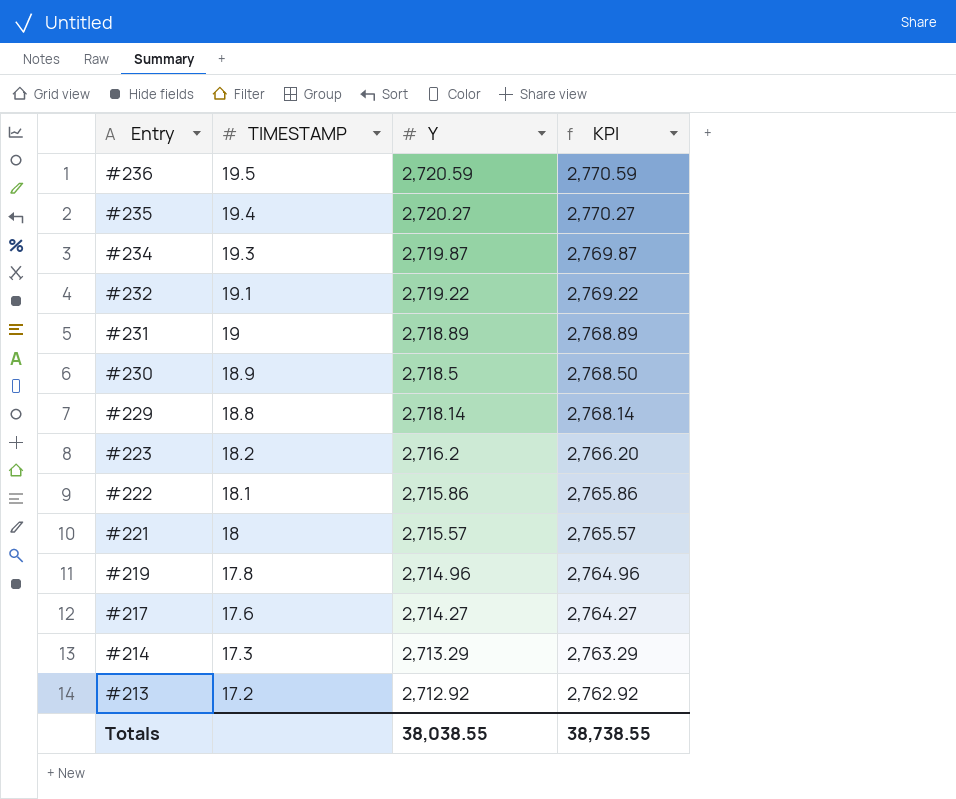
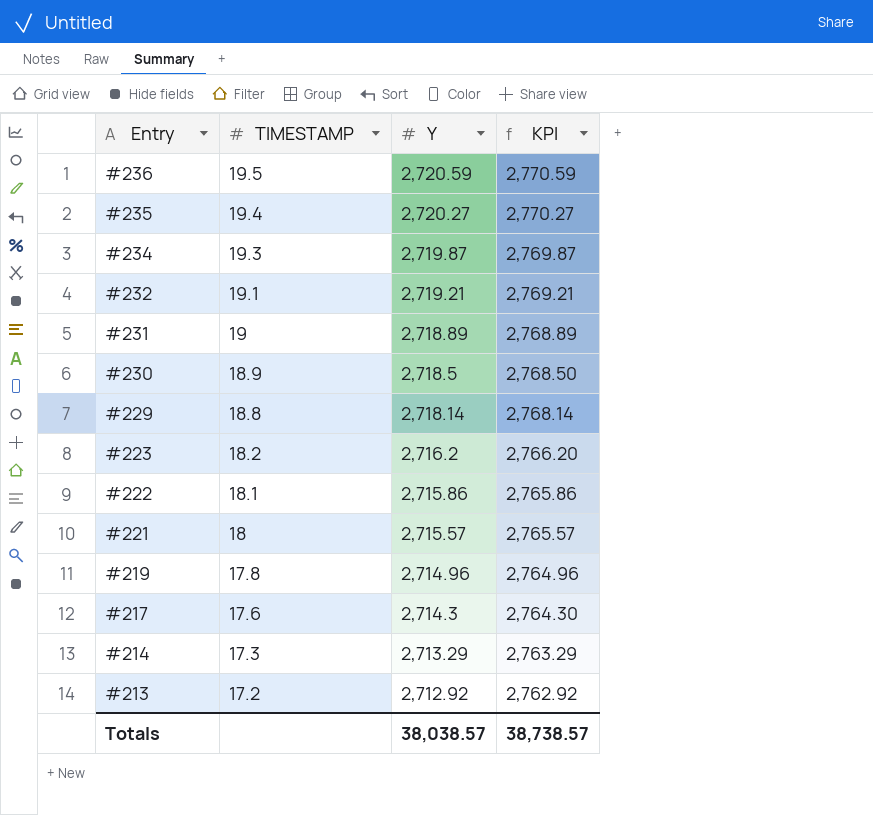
#232 | Y: 2,719.22 -> 2,719.21
#232 | KPI: 2,769.22 -> 2,769.21
#217 | Y: 2,714.27 -> 2,714.3
#217 | KPI: 2,764.27 -> 2,764.30
Totals | Y: 38,038.55 -> 38,038.57
Totals | KPI: 38,738.55 -> 38,738.57

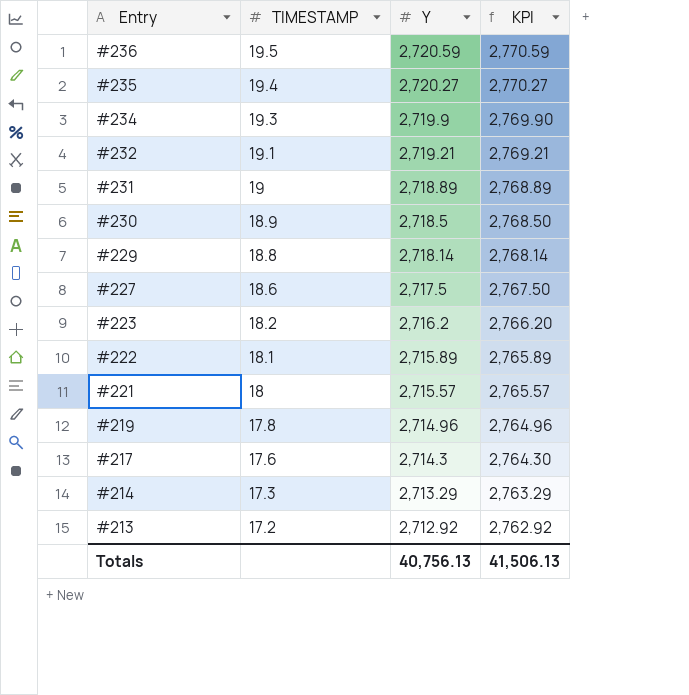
#234 | Y: 2,719.87 -> 2,719.9
#234 | KPI: 2,769.87 -> 2,769.90
row #227: none -> 18.6 | 2,717.5 | 2,767.50
#222 | Y: 2,715.86 -> 2,715.89
#222 | KPI: 2,765.86 -> 2,765.89
Totals | Y: 38,038.57 -> 40,756.13
Totals | KPI: 38,738.57 -> 41,506.13

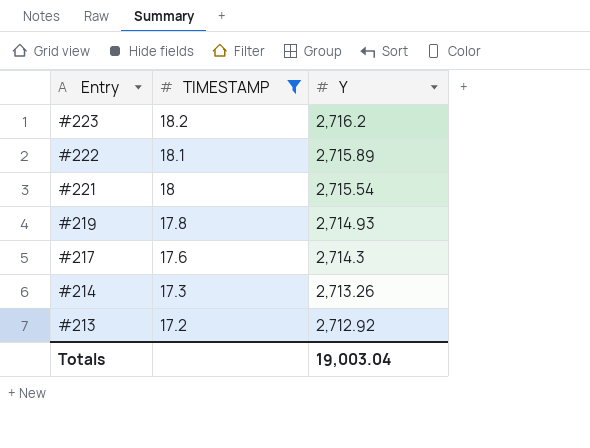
filter: none -> TIMESTAMP <= 18.2
column KPI | formula: [Y] + 50 -> none
#221 | Y: 2,715.57 -> 2,715.54
#219 | Y: 2,714.96 -> 2,714.93
#214 | Y: 2,713.29 -> 2,713.26
Totals | Y: 40,756.13 -> 19,003.04

